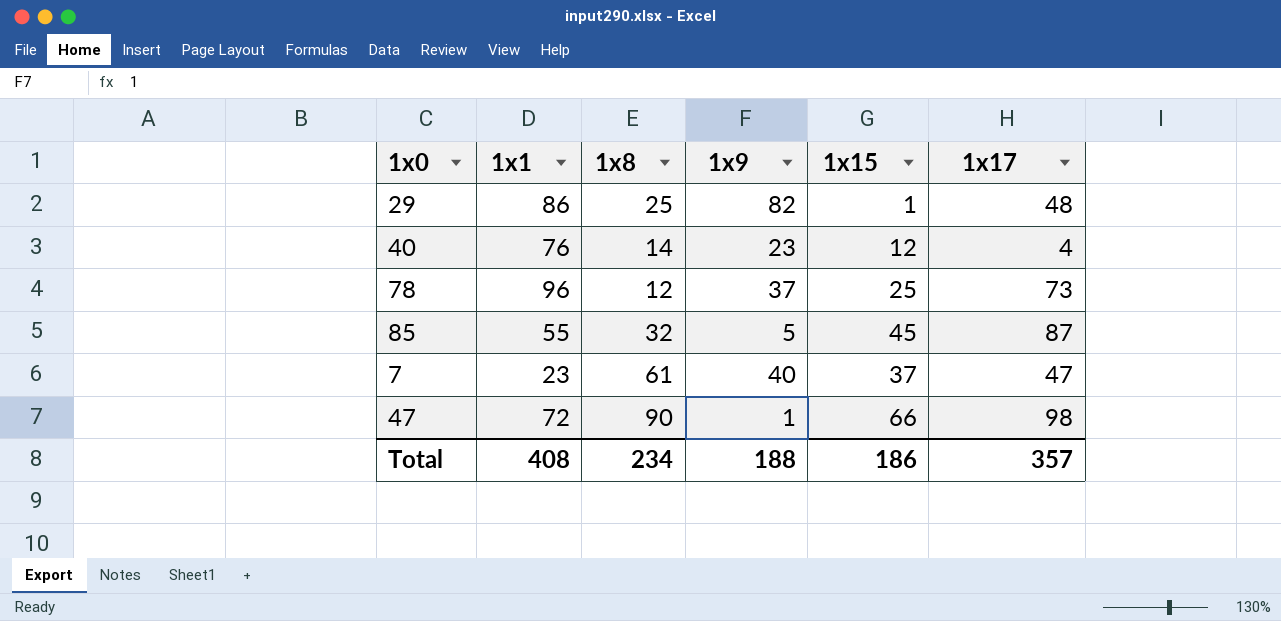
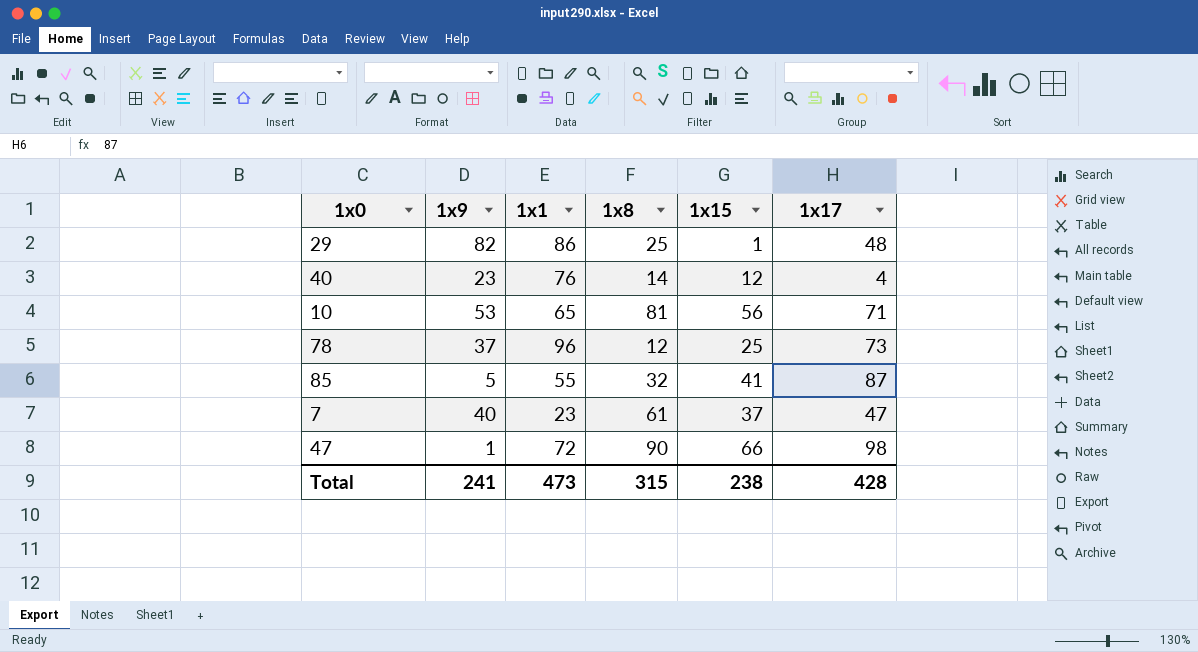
column 1x9 | position: 4 -> 2
row 10: none -> 53 | 65 | 81 | 56 | 71
85 | 1x15: 45 -> 41
Total | 1x9: 188 -> 241
Total | 1x1: 408 -> 473
Total | 1x8: 234 -> 315
Total | 1x15: 186 -> 238
Total | 1x17: 357 -> 428

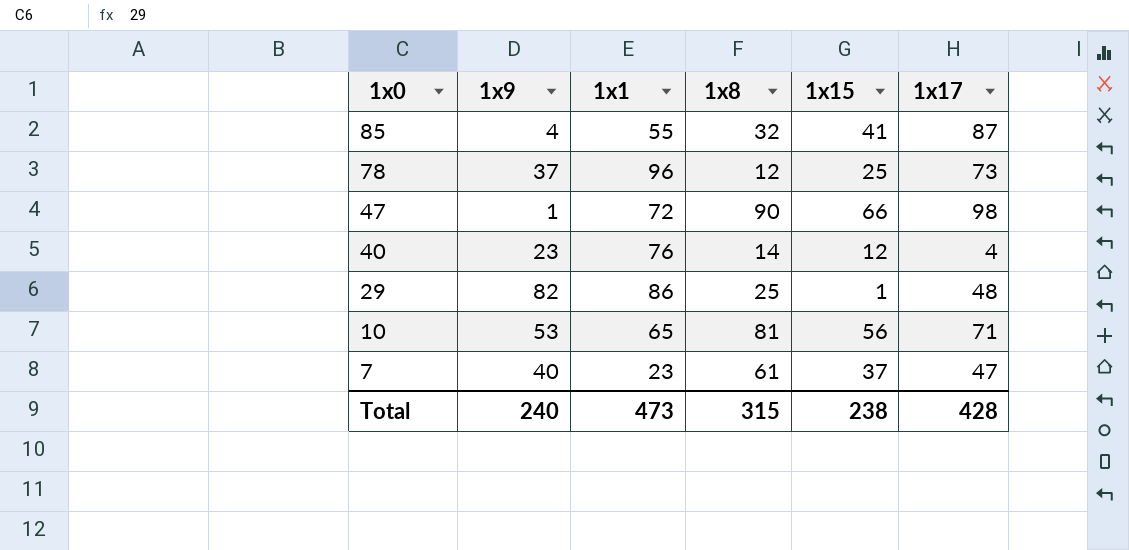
row order: none -> 1x0 descending
85 | 1x9: 5 -> 4
Total | 1x9: 241 -> 240

